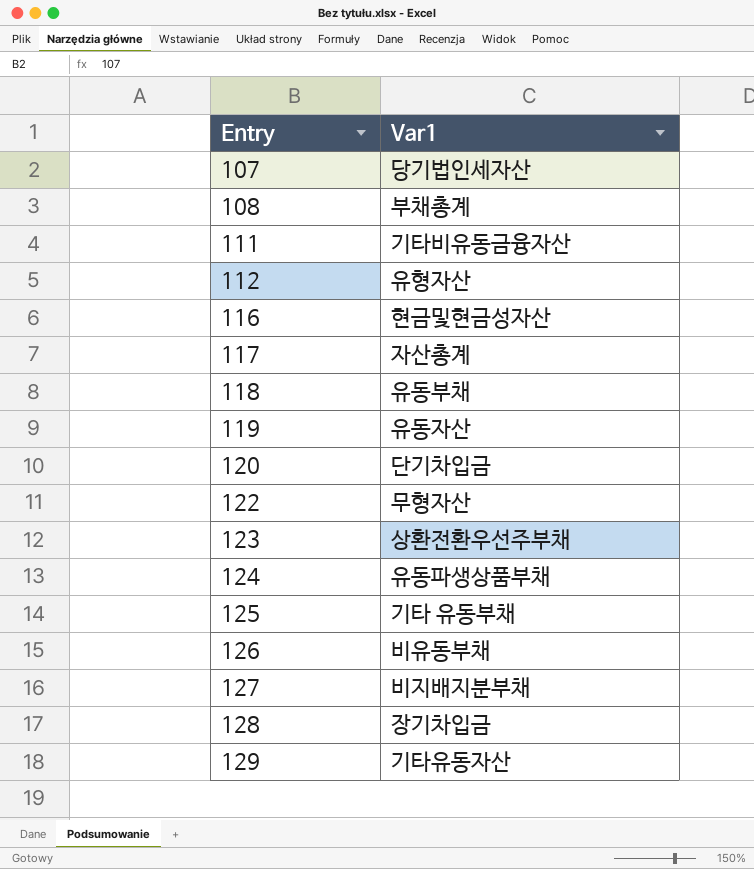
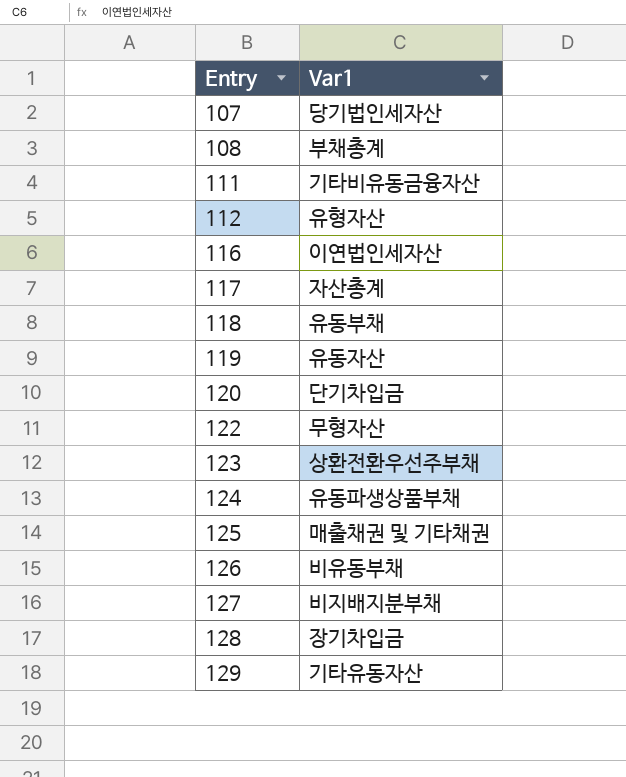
116 | Var1: 현금및현금성자산 -> 이연법인세자산
125 | Var1: 기타 유동부채 -> 매출채권 및 기타채권

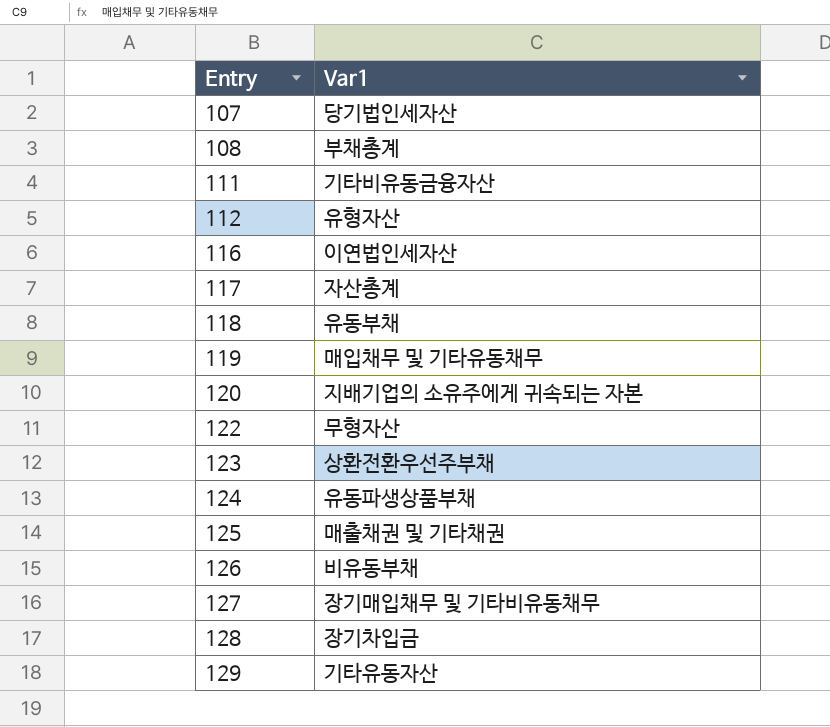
119 | Var1: 유동자산 -> 매입채무 및 기타유동채무
120 | Var1: 단기차입금 -> 지배기업의 소유주에게 귀속되는 자본
127 | Var1: 비지배지분부채 -> 장기매입채무 및 기타비유동채무

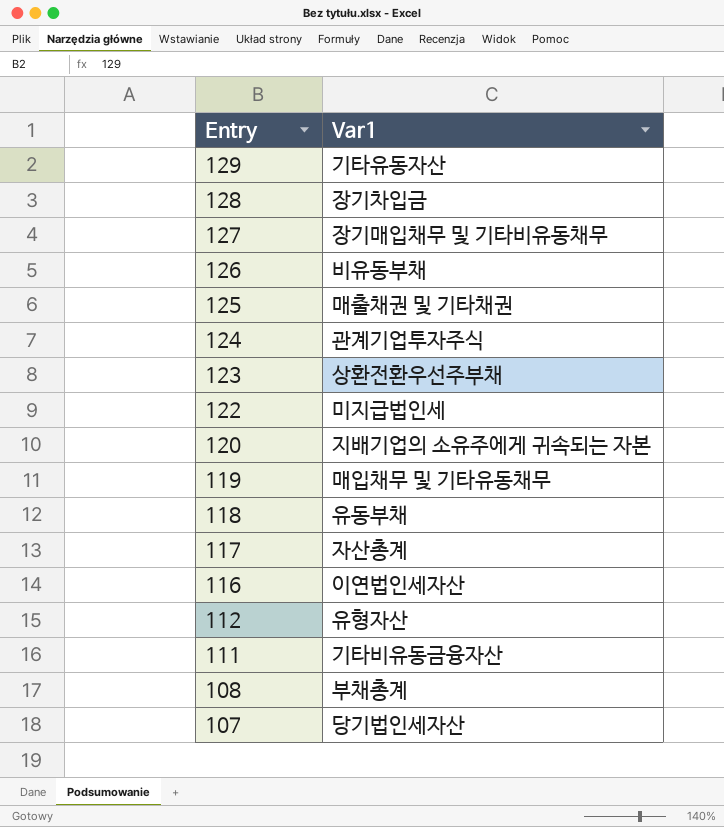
row order: Entry ascending -> Entry descending
124 | Var1: 유동파생상품부채 -> 관계기업투자주식
122 | Var1: 무형자산 -> 미지급법인세

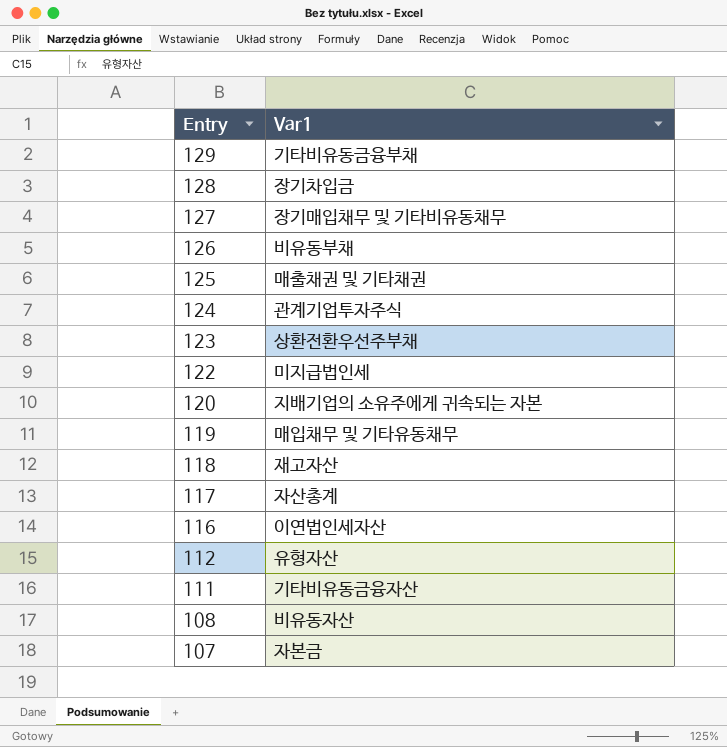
129 | Var1: 기타유동자산 -> 기타비유동금융부채
118 | Var1: 유동부채 -> 재고자산
108 | Var1: 부채총계 -> 비유동자산
107 | Var1: 당기법인세자산 -> 자본금

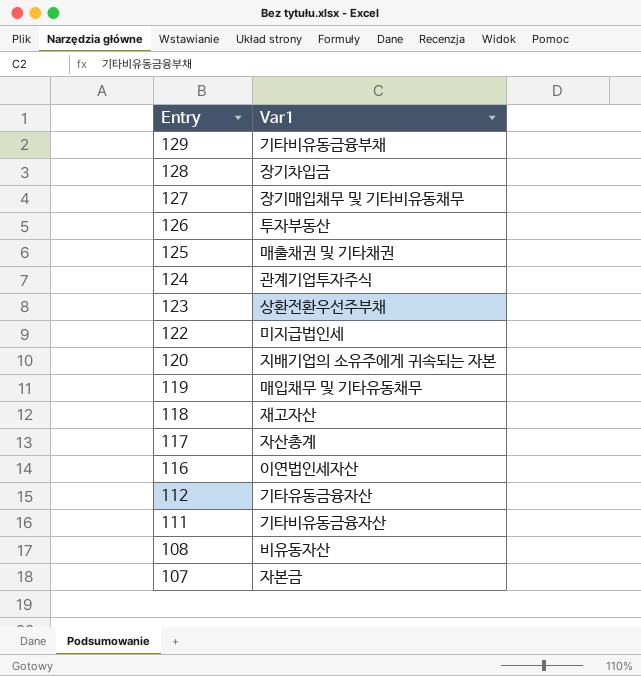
126 | Var1: 비유동부채 -> 투자부동산
112 | Var1: 유형자산 -> 기타유동금융자산

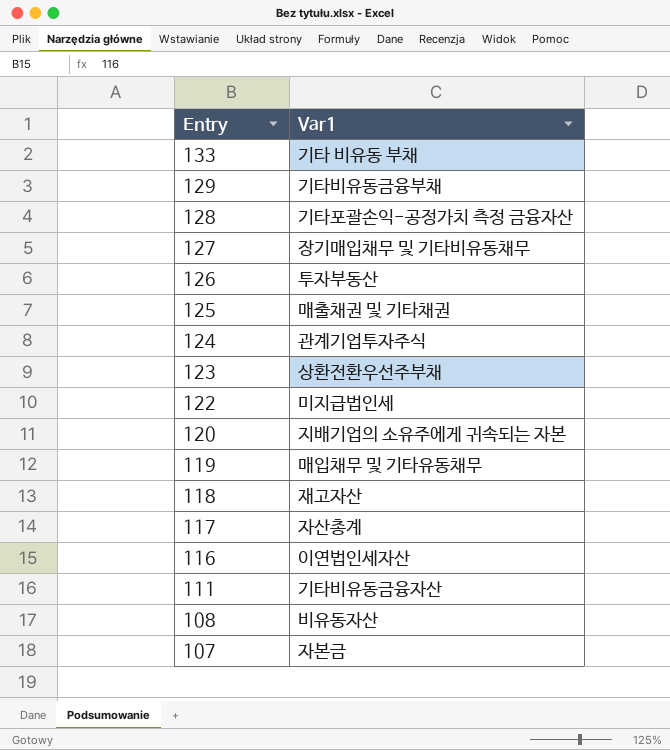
row 112: 기타유동금융자산 -> none
row 133: none -> 기타 비유동 부채
128 | Var1: 장기차입금 -> 기타포괄손익-공정가치 측정 금융자산

